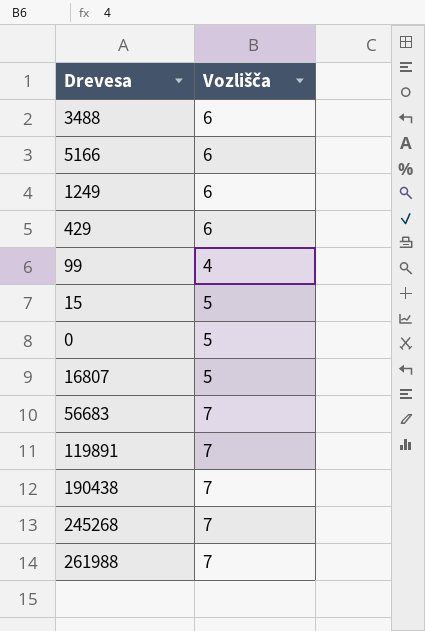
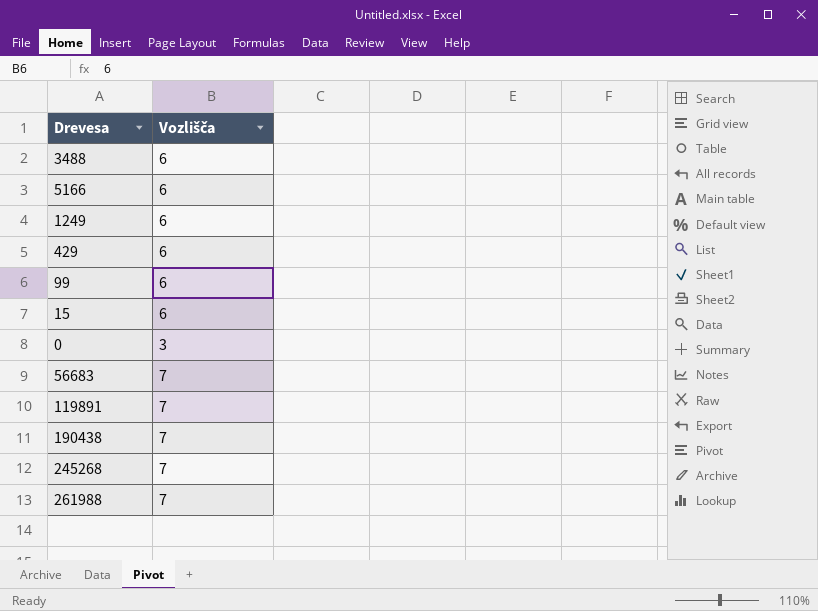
row 16807: 5 -> none
99 | Vozlišča: 4 -> 6
15 | Vozlišča: 5 -> 6
0 | Vozlišča: 5 -> 3

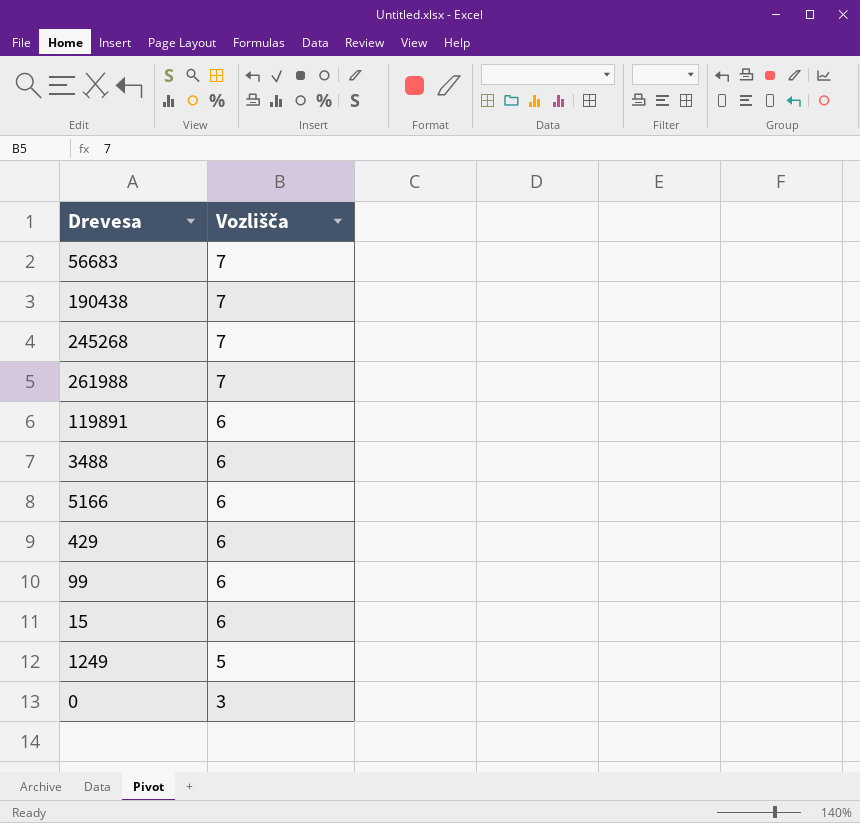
row order: none -> Vozlišča descending
119891 | Vozlišča: 7 -> 6
1249 | Vozlišča: 6 -> 5

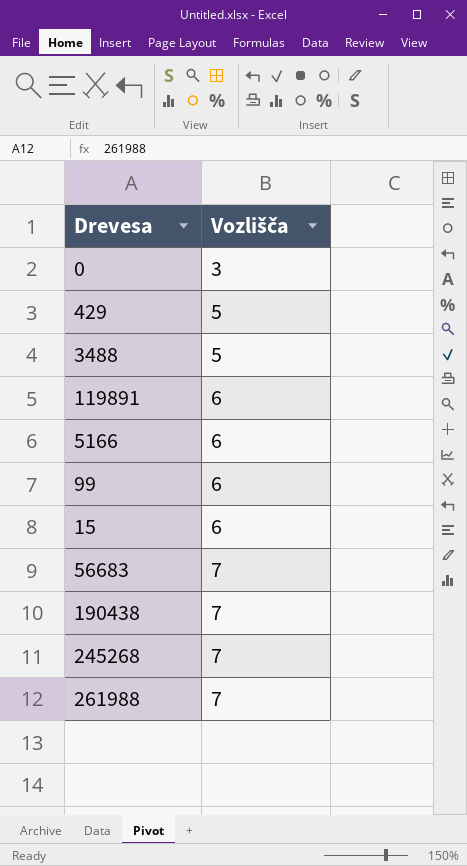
row order: Vozlišča descending -> Vozlišča ascending
row 1249: 5 -> none
429 | Vozlišča: 6 -> 5
3488 | Vozlišča: 6 -> 5

